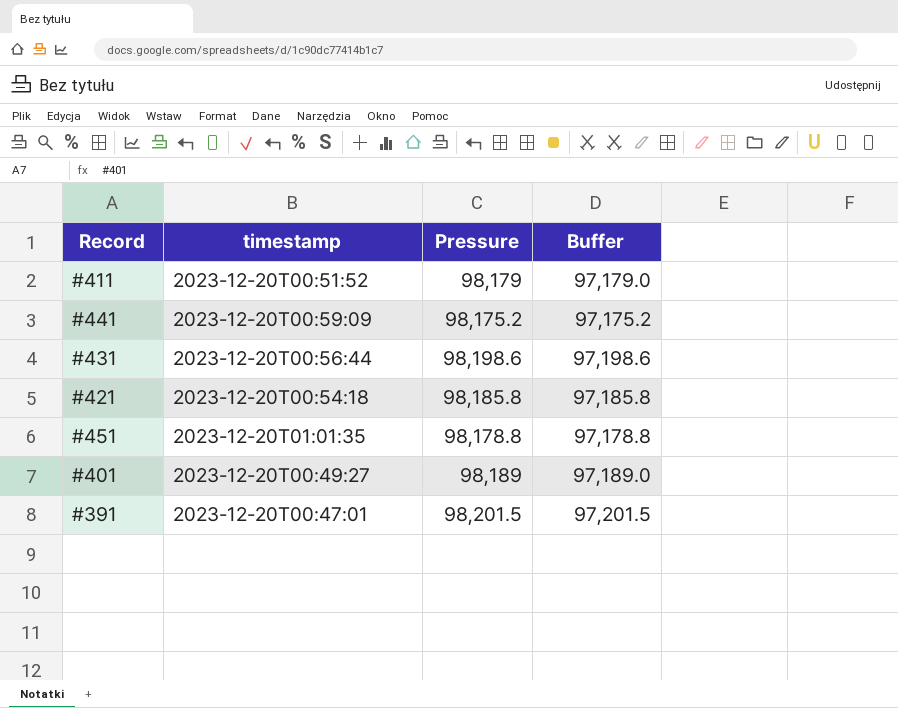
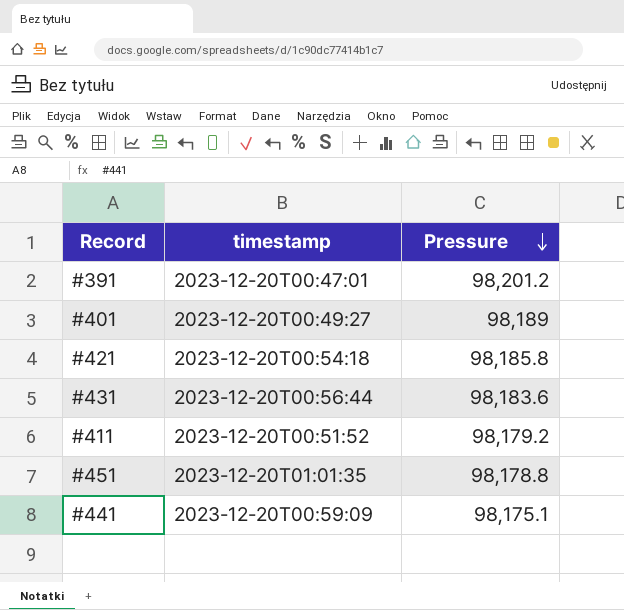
row order: none -> Pressure descending
column Buffer | formula: [Pressure] - 1000 -> none
#391 | Pressure: 98,201.5 -> 98,201.2
#431 | Pressure: 98,198.6 -> 98,183.6
#411 | Pressure: 98,179 -> 98,179.2
#441 | Pressure: 98,175.2 -> 98,175.1

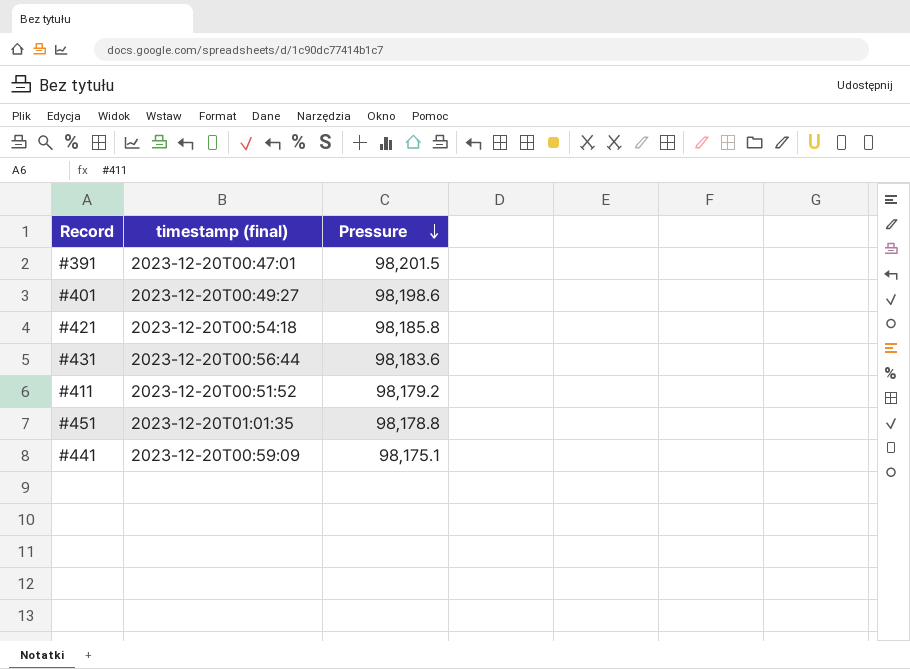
column name: timestamp -> timestamp (final)
#391 | Pressure: 98,201.2 -> 98,201.5
#401 | Pressure: 98,189 -> 98,198.6

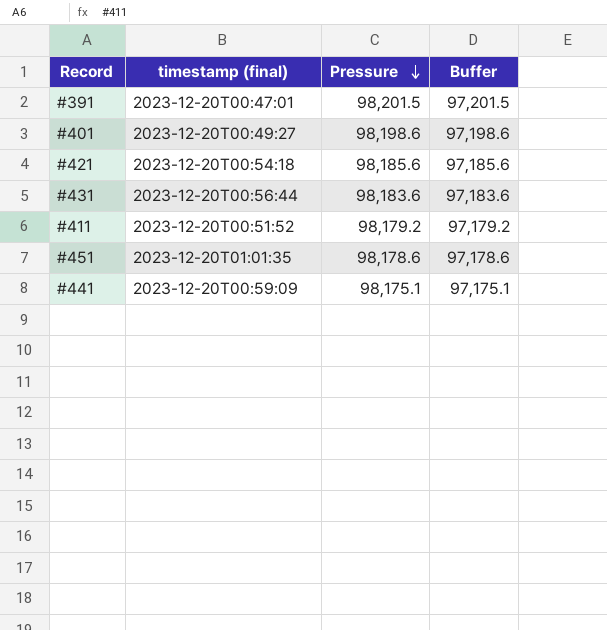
column Buffer | formula: none -> [Pressure] - 1000
#421 | Pressure: 98,185.8 -> 98,185.6
#451 | Pressure: 98,178.8 -> 98,178.6

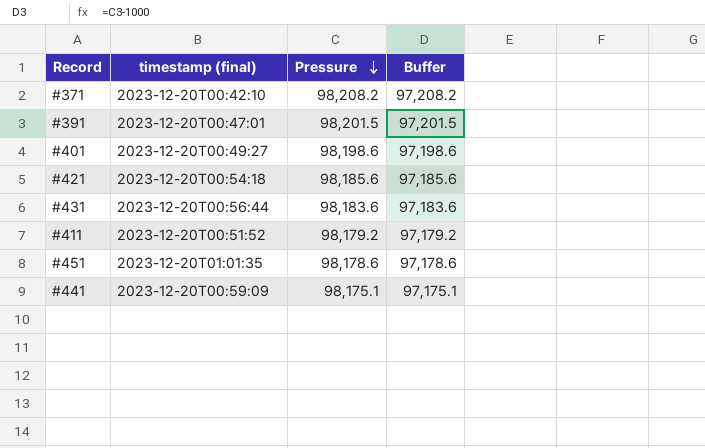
row #371: none -> 2023-12-20T00:42:10 | 98,208.2 | 97,208.2

